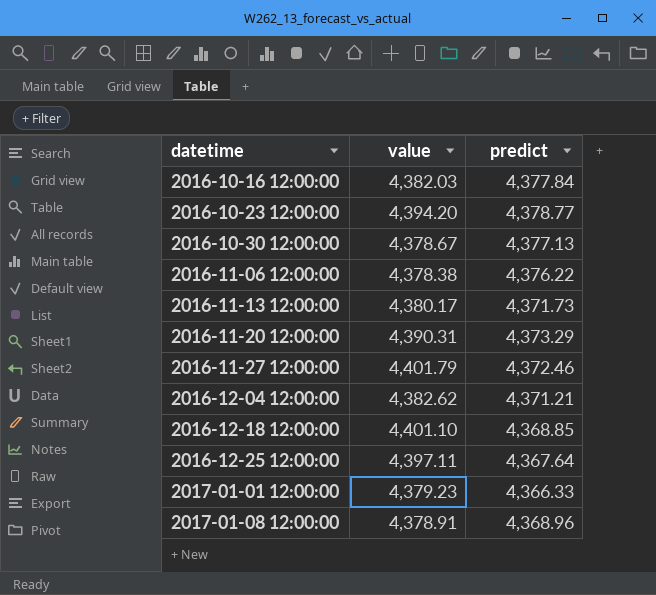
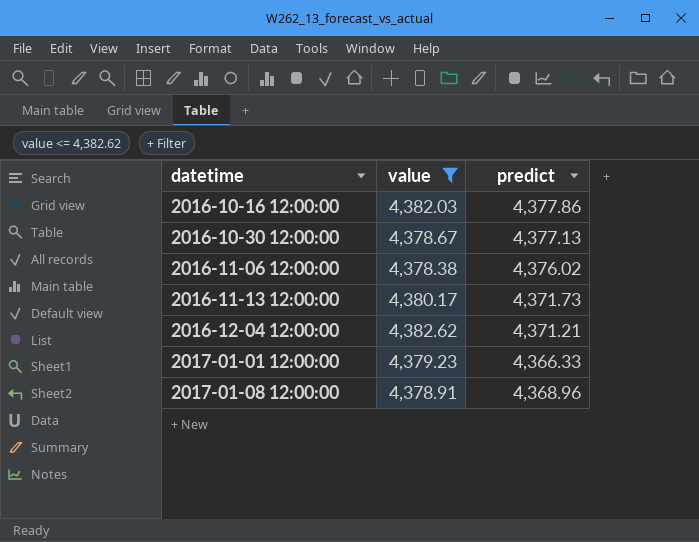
filter: none -> value <= 4,382.62
2016-10-16 12:00:00 | predict: 4,377.84 -> 4,377.86
2016-11-06 12:00:00 | predict: 4,376.22 -> 4,376.02

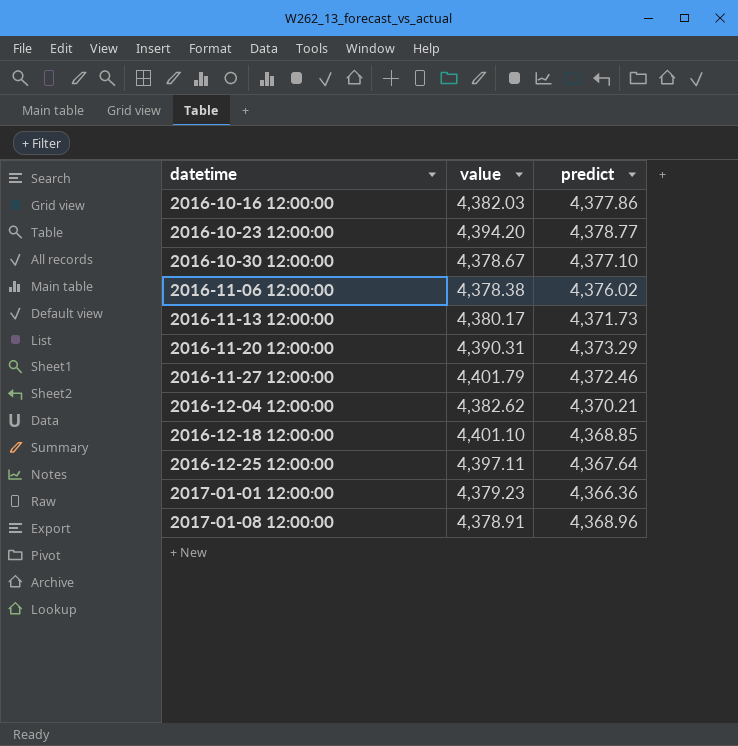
filter: value <= 4,382.62 -> none
2016-10-30 12:00:00 | predict: 4,377.13 -> 4,377.10
2016-12-04 12:00:00 | predict: 4,371.21 -> 4,370.21
2017-01-01 12:00:00 | predict: 4,366.33 -> 4,366.36

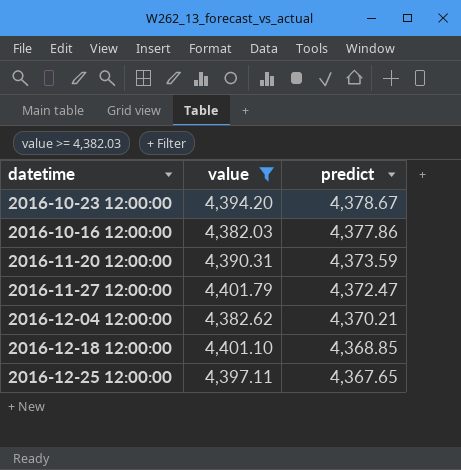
filter: none -> value >= 4,382.03
row order: datetime ascending -> predict descending
2016-10-23 12:00:00 | predict: 4,378.77 -> 4,378.67
2016-11-20 12:00:00 | predict: 4,373.29 -> 4,373.59
2016-11-27 12:00:00 | predict: 4,372.46 -> 4,372.47
2016-12-25 12:00:00 | predict: 4,367.64 -> 4,367.65

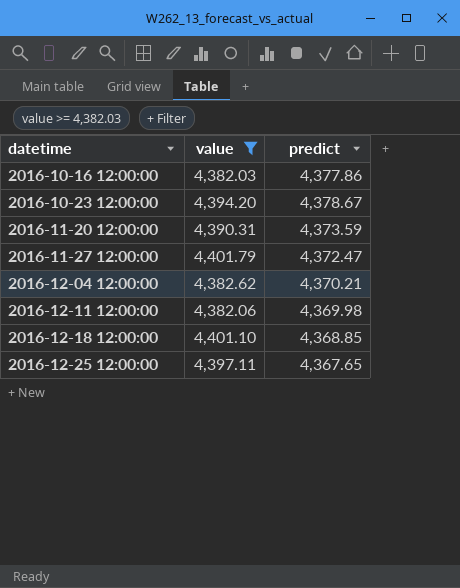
row order: predict descending -> datetime ascending
row 2016-12-11 12:00:00: none -> 4,382.06 | 4,369.98

